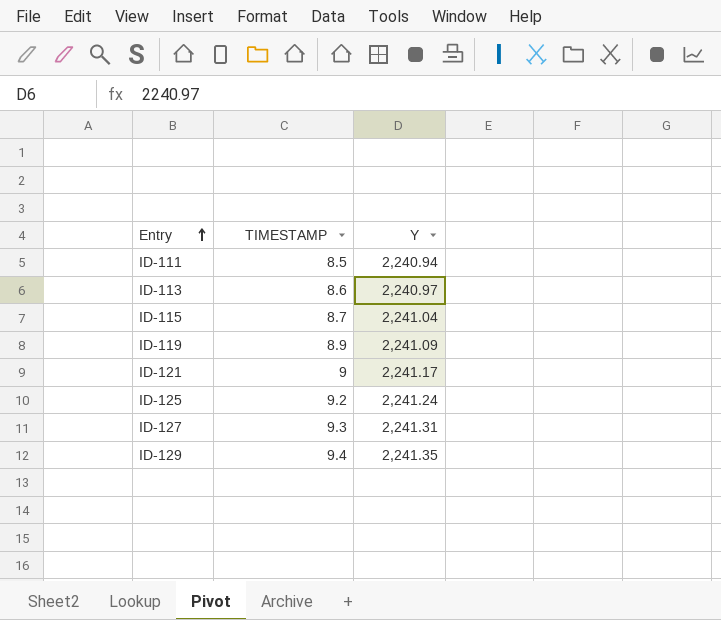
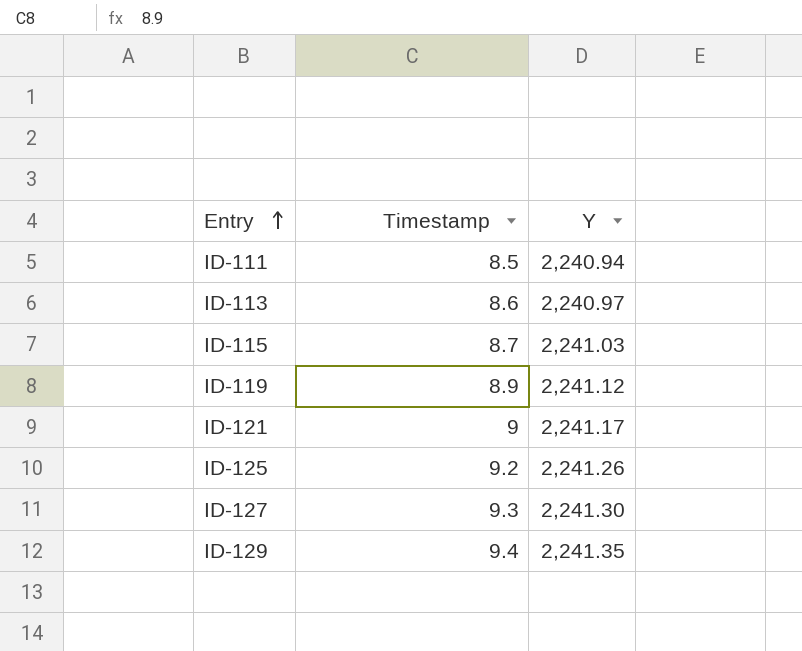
column name: TIMESTAMP -> Timestamp
ID-115 | Y: 2,241.04 -> 2,241.03
ID-119 | Y: 2,241.09 -> 2,241.12
ID-125 | Y: 2,241.24 -> 2,241.26
ID-127 | Y: 2,241.31 -> 2,241.30

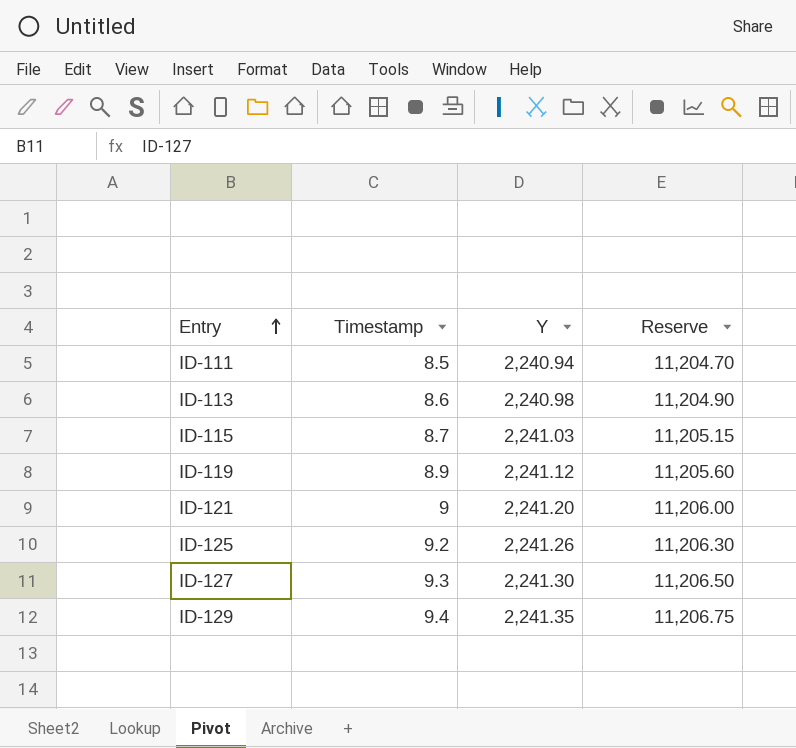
column Reserve | formula: none -> [Y] * 5
ID-113 | Y: 2,240.97 -> 2,240.98
ID-121 | Y: 2,241.17 -> 2,241.20

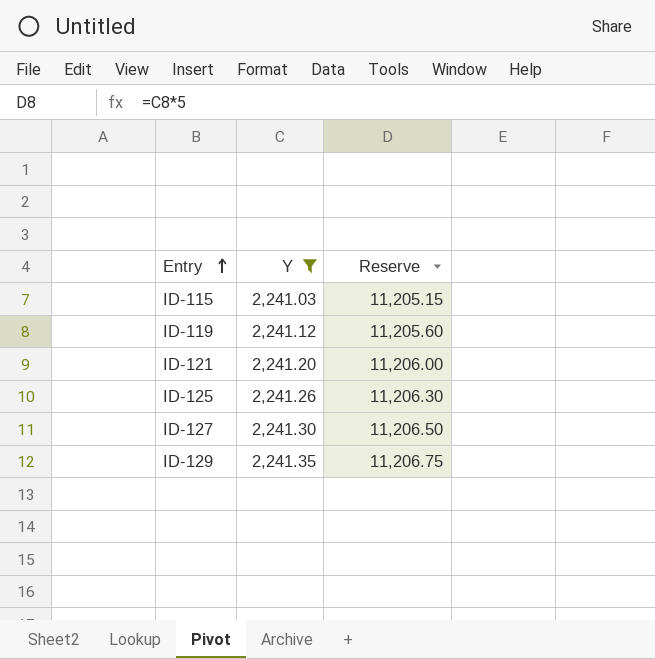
filter: none -> Y >= 2,241.03
column Timestamp | position: 2 -> none

